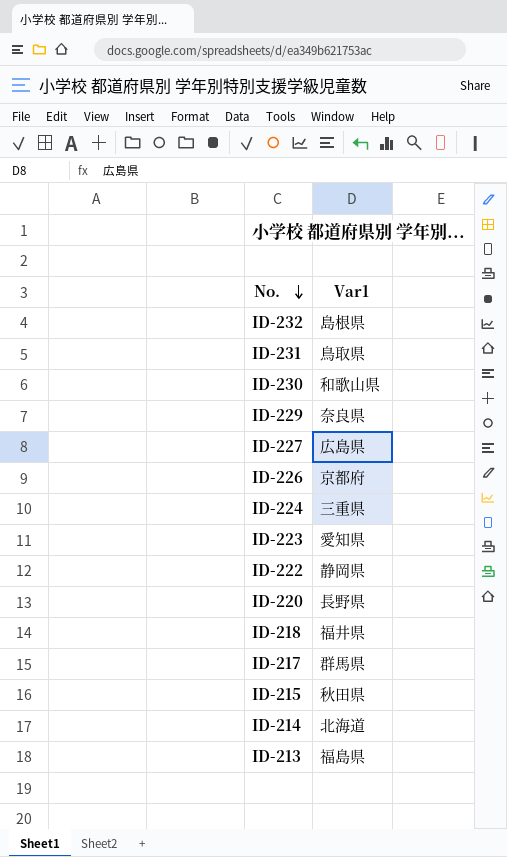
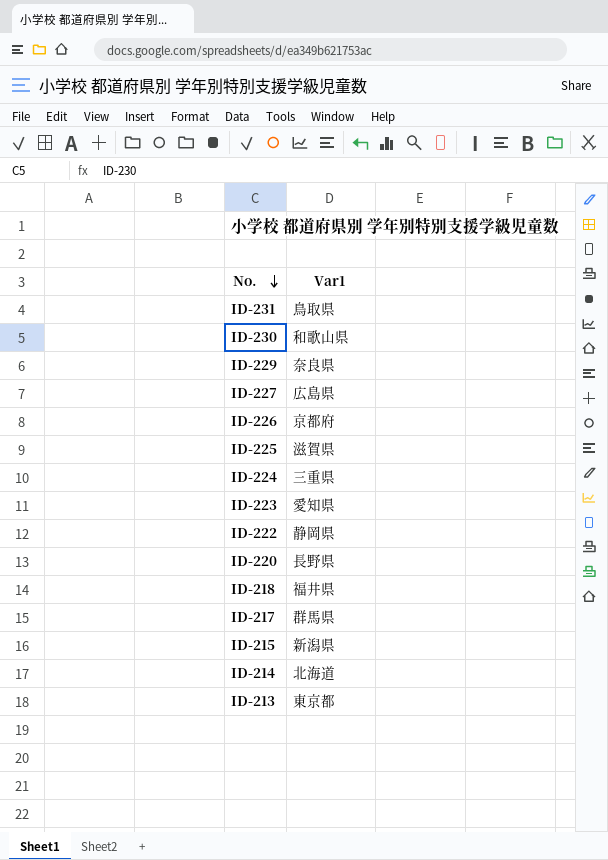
row ID-232: 島根県 -> none
row ID-225: none -> 滋賀県
ID-215 | Var1: 秋田県 -> 新潟県
ID-213 | Var1: 福島県 -> 東京都

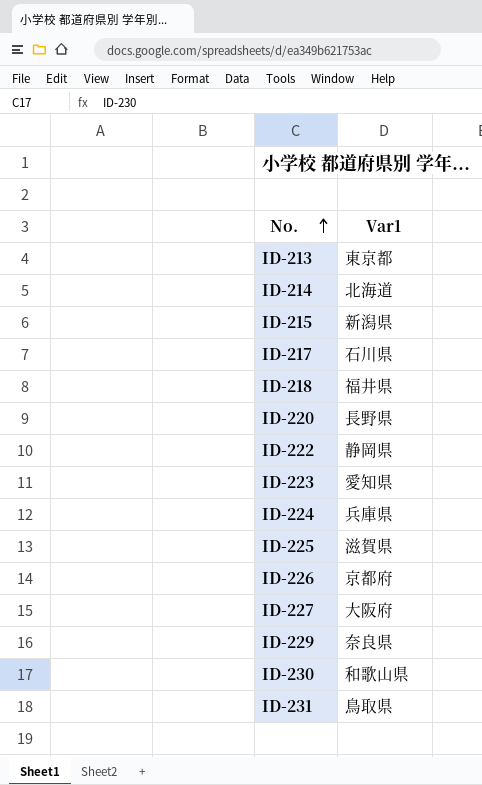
row order: No. descending -> No. ascending
ID-217 | Var1: 群馬県 -> 石川県
ID-224 | Var1: 三重県 -> 兵庫県
ID-227 | Var1: 広島県 -> 大阪府

